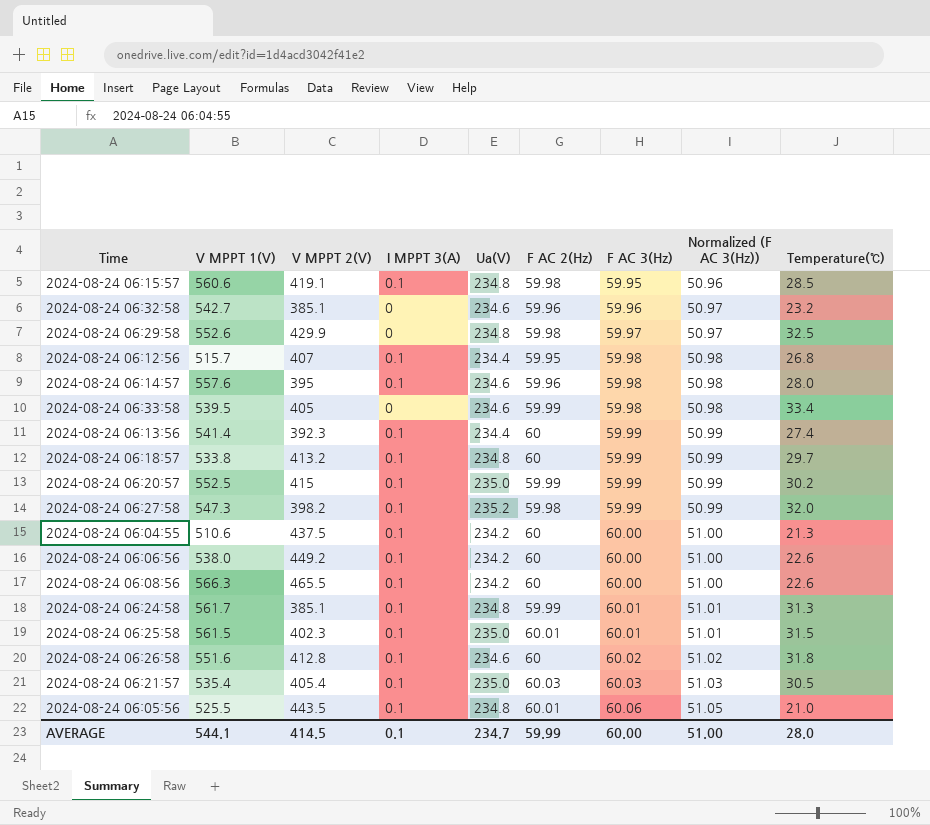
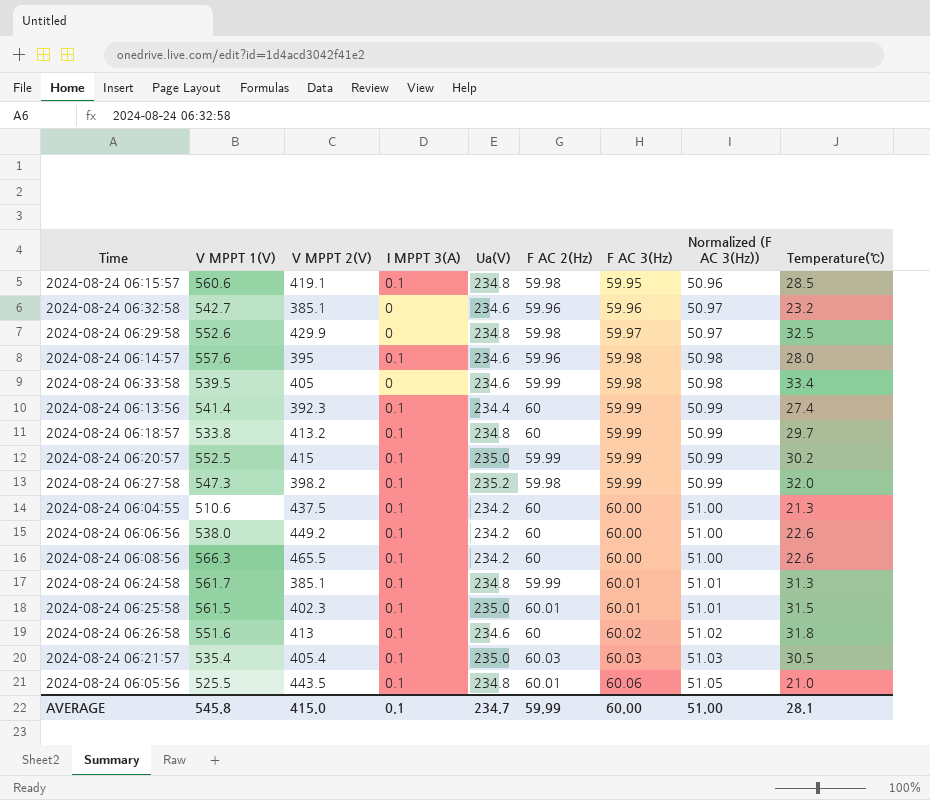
row 2024-08-24 06:12:56: 515.7 | 407 | 0.1 | 234.4 | 59.95 | 59.98 | 50.98 | 26.8 -> none
2024-08-24 06:26:58 | V MPPT 2(V): 412.8 -> 413
AVERAGE | V MPPT 1(V): 544.1 -> 545.8
AVERAGE | V MPPT 2(V): 414.5 -> 415.0
AVERAGE | Temperature(℃): 28.0 -> 28.1

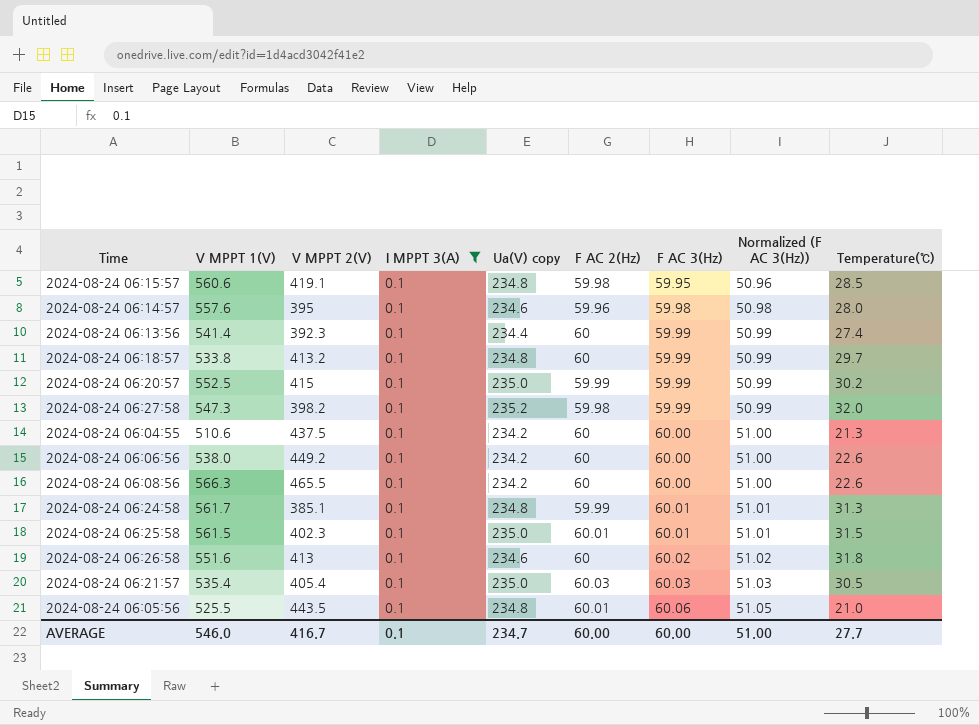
filter: none -> I MPPT 3(A) = 0.1
column name: Ua(V) -> Ua(V) copy
AVERAGE | V MPPT 1(V): 545.8 -> 546.0
AVERAGE | V MPPT 2(V): 415.0 -> 416.7
AVERAGE | F AC 2(Hz): 59.99 -> 60.00
AVERAGE | Temperature(℃): 28.1 -> 27.7

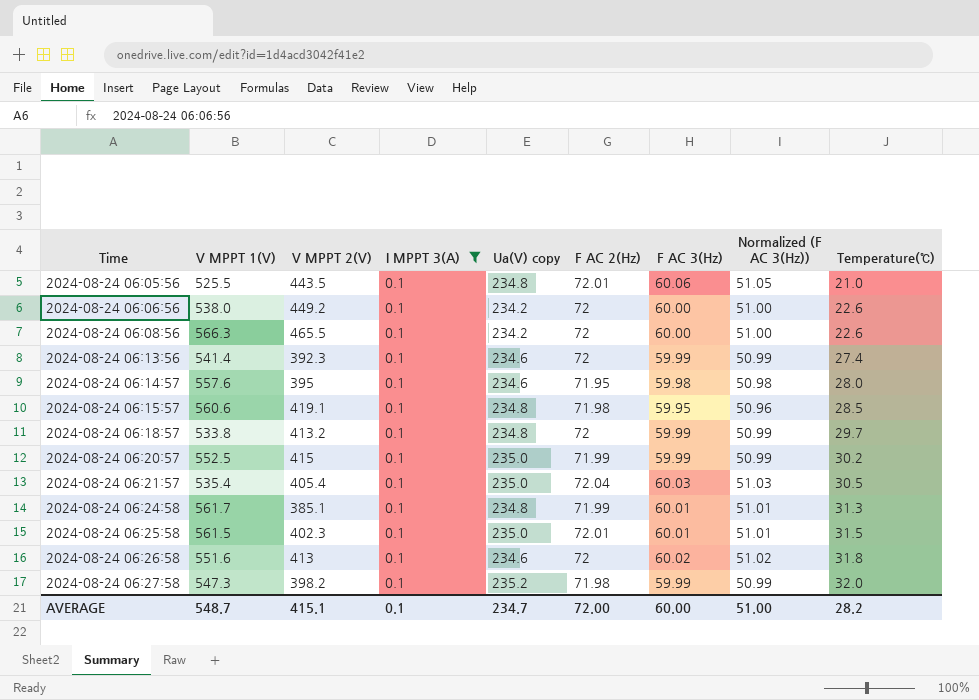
row order: F AC 3(Hz) ascending -> Time ascending
row 2024-08-24 06:04:55: 510.6 | 437.5 | 0.1 | 234.2 | 60 | 60.00 | 51.00 | 21.3 -> none
2024-08-24 06:05:56 | F AC 2(Hz): 60.01 -> 72.01
2024-08-24 06:06:56 | F AC 2(Hz): 60 -> 72
2024-08-24 06:08:56 | F AC 2(Hz): 60 -> 72
2024-08-24 06:13:56 | Ua(V) copy: 234.4 -> 234.6
2024-08-24 06:13:56 | F AC 2(Hz): 60 -> 72
2024-08-24 06:14:57 | F AC 2(Hz): 59.96 -> 71.95
2024-08-24 06:15:57 | F AC 2(Hz): 59.98 -> 71.98
2024-08-24 06:18:57 | F AC 2(Hz): 60 -> 72
2024-08-24 06:20:57 | F AC 2(Hz): 59.99 -> 71.99
2024-08-24 06:21:57 | F AC 2(Hz): 60.03 -> 72.04
2024-08-24 06:24:58 | F AC 2(Hz): 59.99 -> 71.99
2024-08-24 06:25:58 | F AC 2(Hz): 60.01 -> 72.01
2024-08-24 06:26:58 | F AC 2(Hz): 60 -> 72
2024-08-24 06:27:58 | F AC 2(Hz): 59.98 -> 71.98
AVERAGE | V MPPT 1(V): 546.0 -> 548.7
AVERAGE | V MPPT 2(V): 416.7 -> 415.1
AVERAGE | F AC 2(Hz): 60.00 -> 72.00
AVERAGE | Temperature(℃): 27.7 -> 28.2

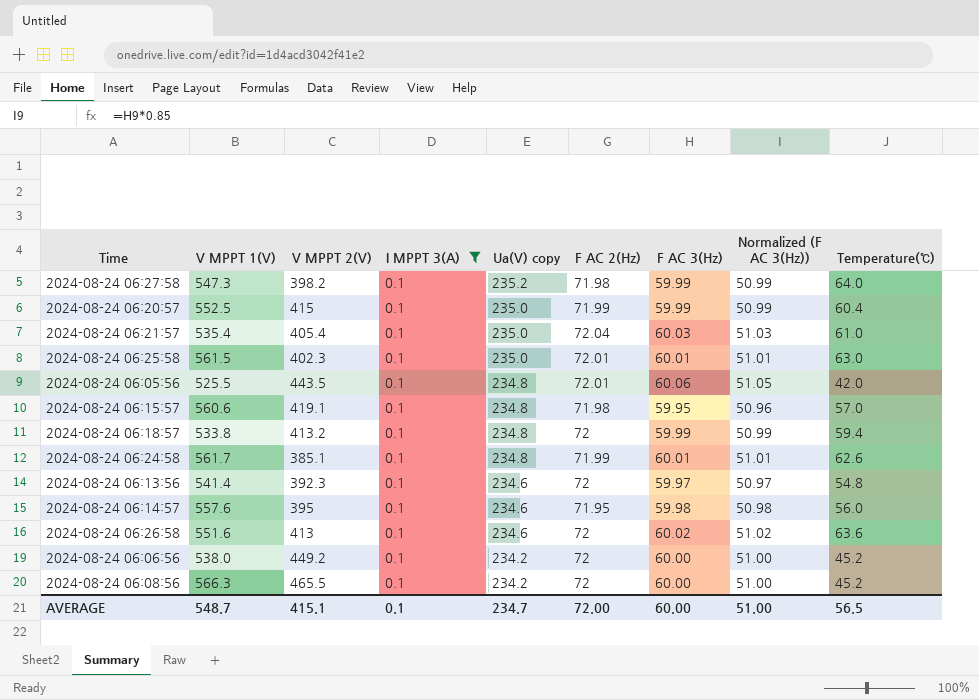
row order: Time ascending -> Ua(V) copy descending
2024-08-24 06:27:58 | Temperature(℃): 32.0 -> 64.0
2024-08-24 06:20:57 | Temperature(℃): 30.2 -> 60.4
2024-08-24 06:21:57 | Temperature(℃): 30.5 -> 61.0
2024-08-24 06:25:58 | Temperature(℃): 31.5 -> 63.0
2024-08-24 06:05:56 | Temperature(℃): 21.0 -> 42.0
2024-08-24 06:15:57 | Temperature(℃): 28.5 -> 57.0
2024-08-24 06:18:57 | Temperature(℃): 29.7 -> 59.4
2024-08-24 06:24:58 | Temperature(℃): 31.3 -> 62.6
2024-08-24 06:13:56 | F AC 3(Hz): 59.99 -> 59.97
2024-08-24 06:13:56 | Normalized (F AC 3(Hz)): 50.99 -> 50.97
2024-08-24 06:13:56 | Temperature(℃): 27.4 -> 54.8
2024-08-24 06:14:57 | Temperature(℃): 28.0 -> 56.0
2024-08-24 06:26:58 | Temperature(℃): 31.8 -> 63.6
2024-08-24 06:06:56 | Temperature(℃): 22.6 -> 45.2
2024-08-24 06:08:56 | Temperature(℃): 22.6 -> 45.2
AVERAGE | Temperature(℃): 28.2 -> 56.5

